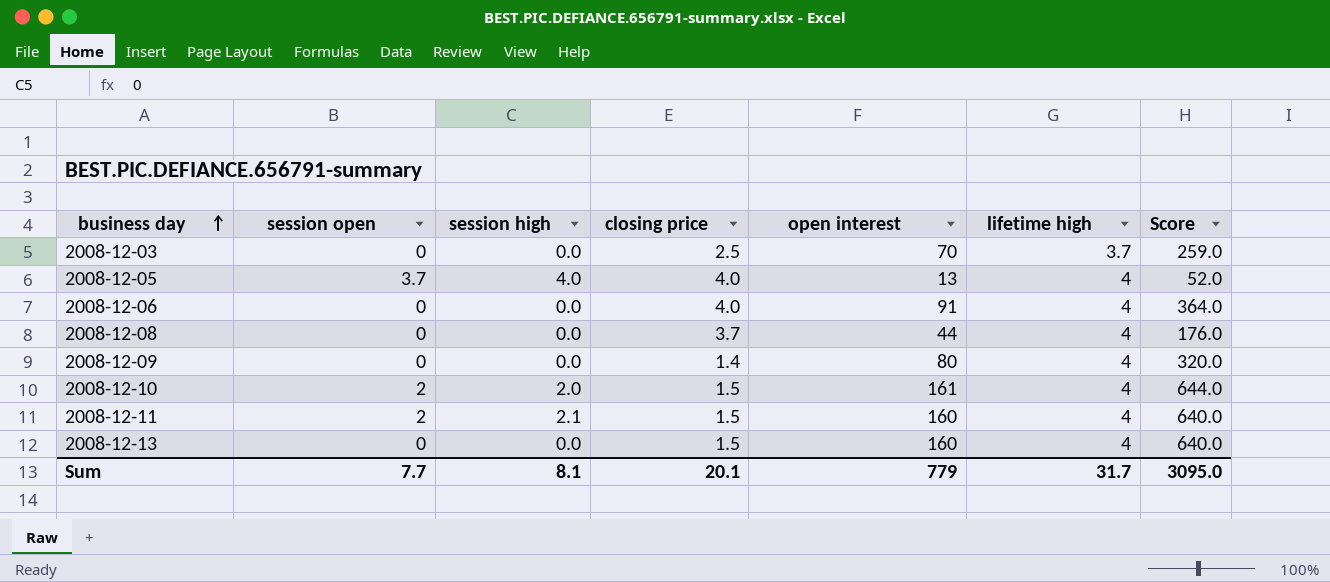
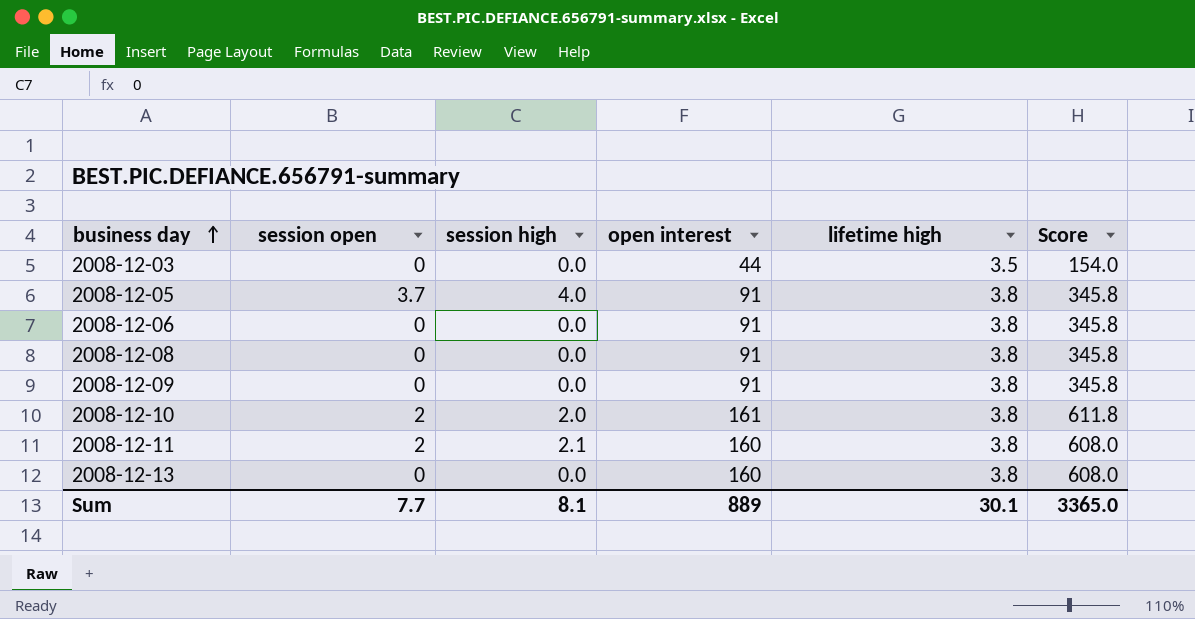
column closing price | position: 4 -> none
2008-12-03 | open interest: 70 -> 44
2008-12-03 | lifetime high: 3.7 -> 3.5
2008-12-03 | Score: 259.0 -> 154.0
2008-12-05 | open interest: 13 -> 91
2008-12-05 | lifetime high: 4 -> 3.8
2008-12-05 | Score: 52.0 -> 345.8
2008-12-06 | lifetime high: 4 -> 3.8
2008-12-06 | Score: 364.0 -> 345.8
2008-12-08 | open interest: 44 -> 91
2008-12-08 | lifetime high: 4 -> 3.8
2008-12-08 | Score: 176.0 -> 345.8
2008-12-09 | open interest: 80 -> 91
2008-12-09 | lifetime high: 4 -> 3.8
2008-12-09 | Score: 320.0 -> 345.8
2008-12-10 | lifetime high: 4 -> 3.8
2008-12-10 | Score: 644.0 -> 611.8
2008-12-11 | lifetime high: 4 -> 3.8
2008-12-11 | Score: 640.0 -> 608.0
2008-12-13 | lifetime high: 4 -> 3.8
2008-12-13 | Score: 640.0 -> 608.0
Sum | open interest: 779 -> 889
Sum | lifetime high: 31.7 -> 30.1
Sum | Score: 3095.0 -> 3365.0

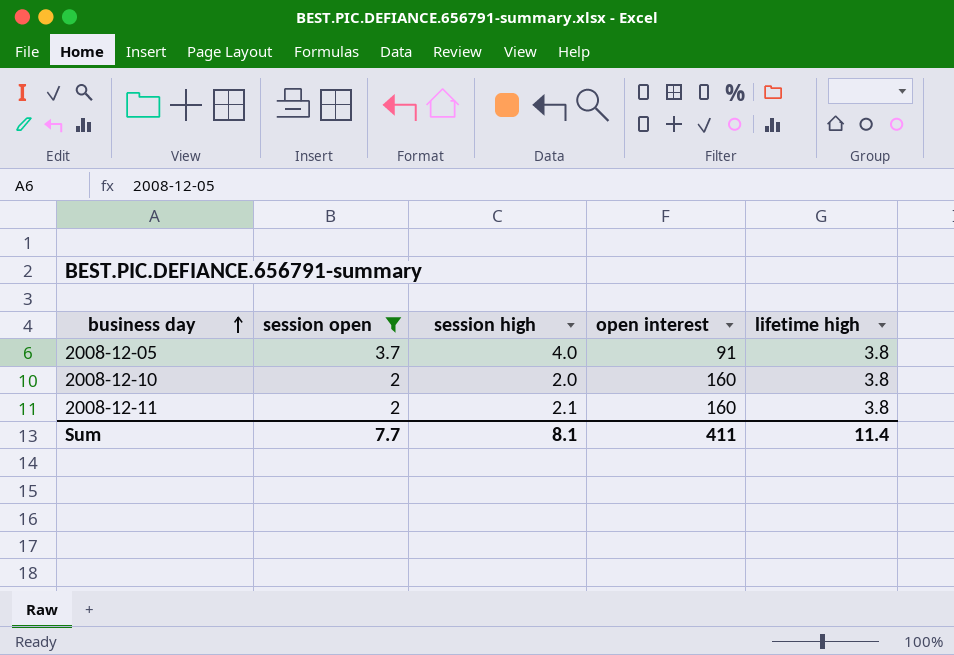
filter: none -> session open != 0
column Score | formula: [open interest] * [lifetime high] -> none
2008-12-10 | open interest: 161 -> 160
Sum | open interest: 889 -> 411
Sum | lifetime high: 30.1 -> 11.4

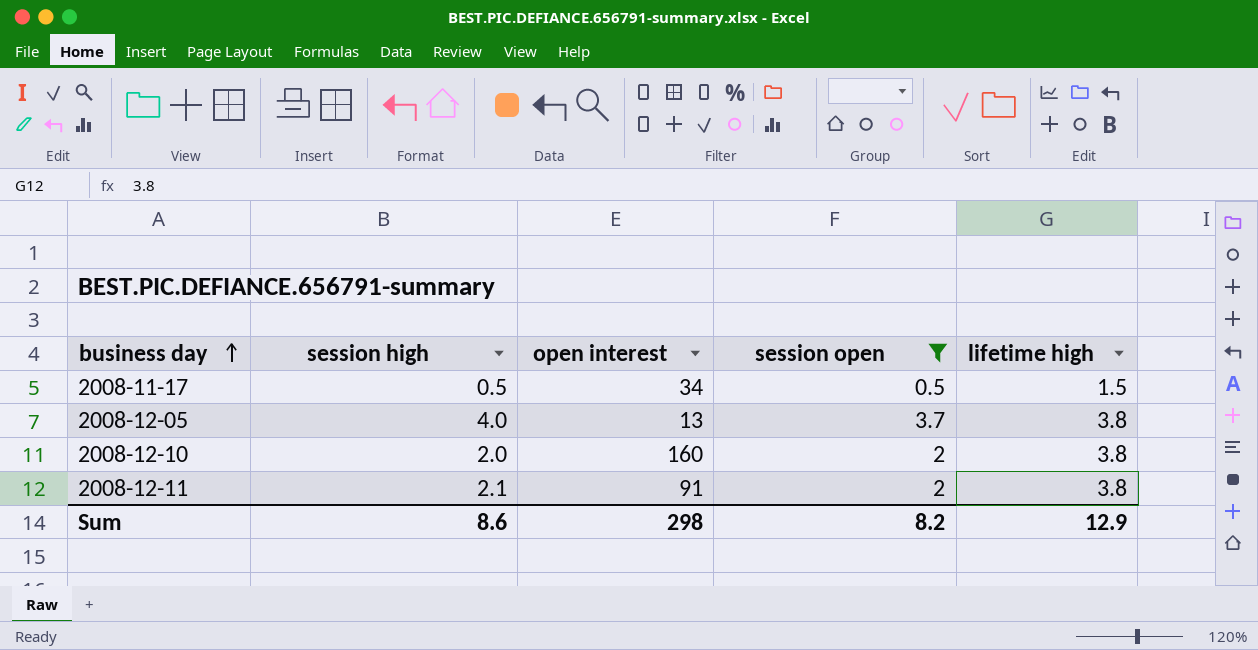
column session open | position: 2 -> 4
row 2008-11-17: none -> 0.5 | 34 | 0.5 | 1.5
2008-12-05 | open interest: 91 -> 13
2008-12-11 | open interest: 160 -> 91
Sum | session high: 8.1 -> 8.6
Sum | open interest: 411 -> 298
Sum | session open: 7.7 -> 8.2
Sum | lifetime high: 11.4 -> 12.9

